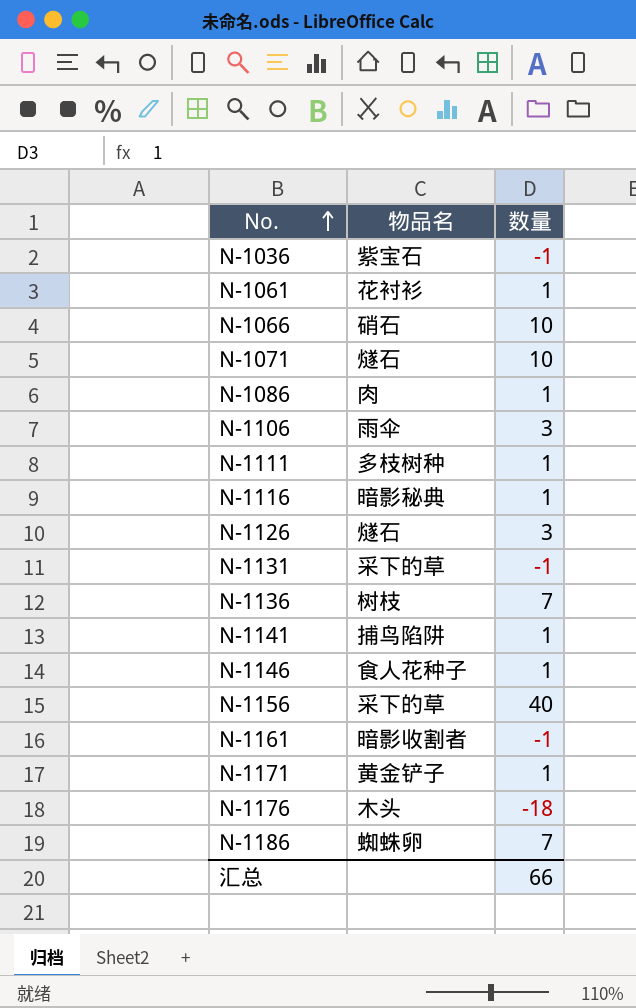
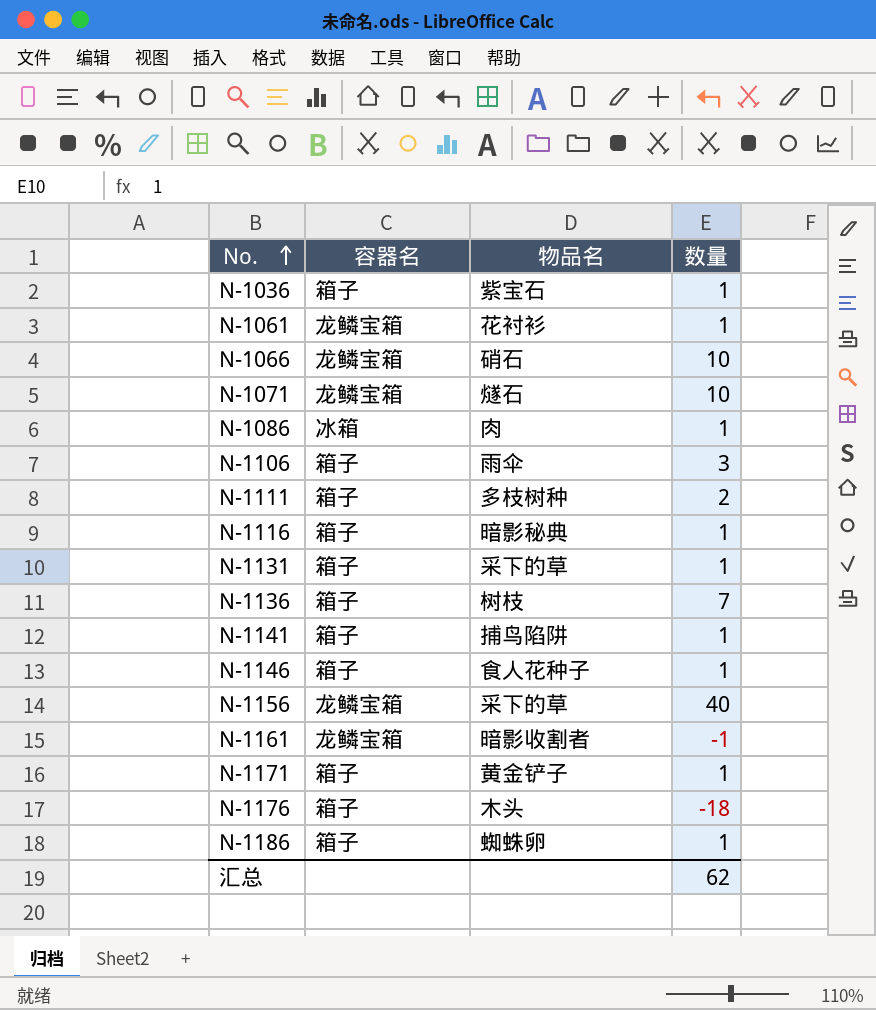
column 容器名 | position: none -> 2
row N-1126: 燧石 | 3 -> none
N-1036 | 数量: -1 -> 1
N-1111 | 数量: 1 -> 2
N-1131 | 数量: -1 -> 1
N-1186 | 数量: 7 -> 1
汇总 | 数量: 66 -> 62

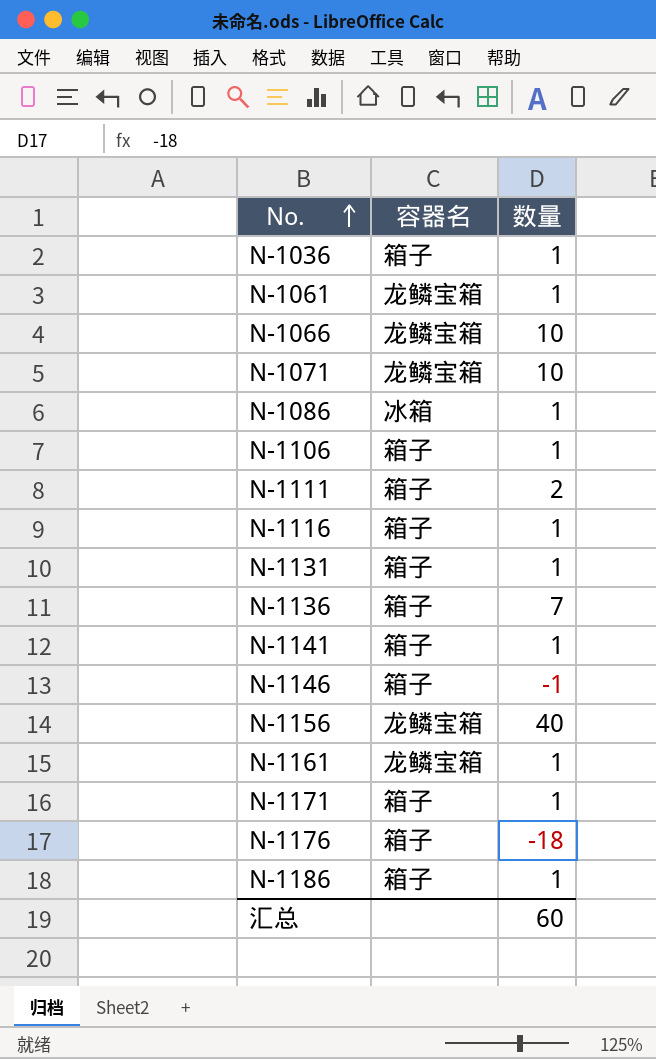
column 物品名 | position: 3 -> none
N-1106 | 数量: 3 -> 1
N-1146 | 数量: 1 -> -1
N-1161 | 数量: -1 -> 1
汇总 | 数量: 62 -> 60

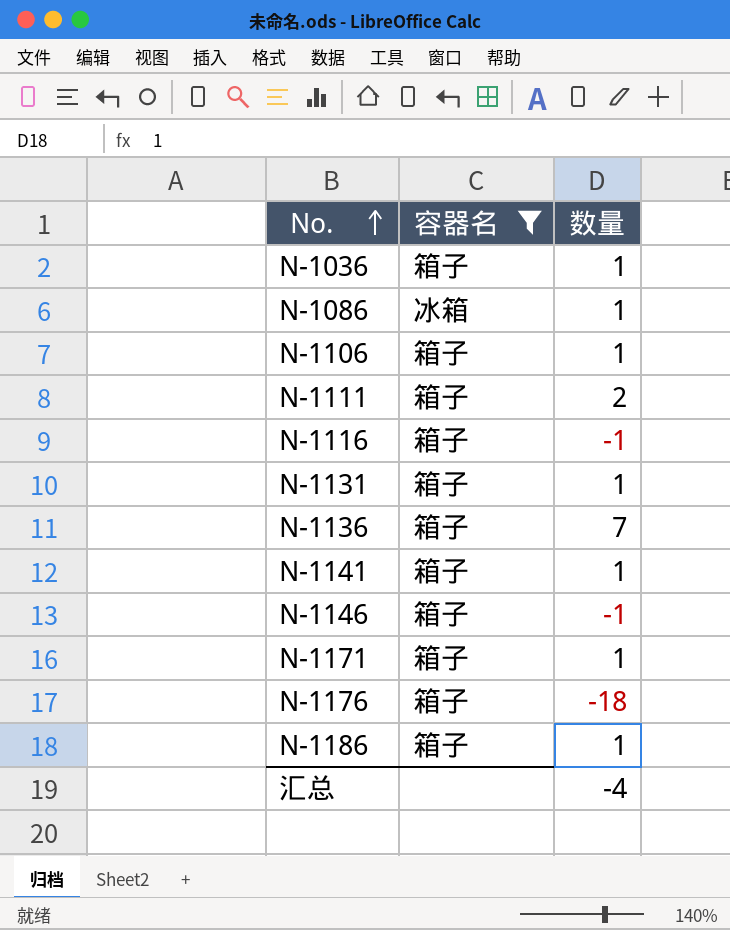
filter: none -> 容器名 != 龙鳞宝箱
N-1116 | 数量: 1 -> -1
汇总 | 数量: 60 -> -4

